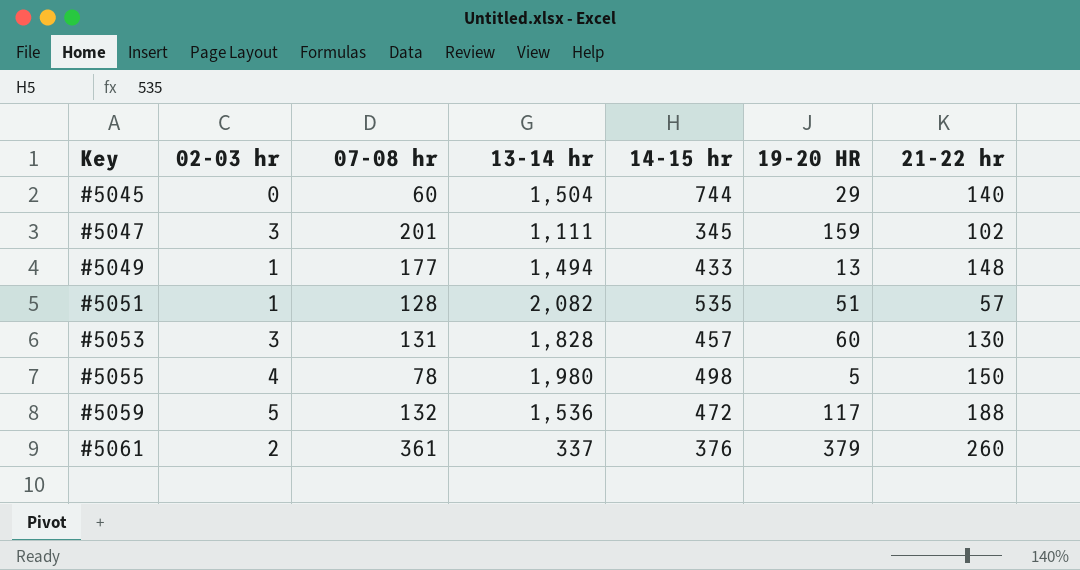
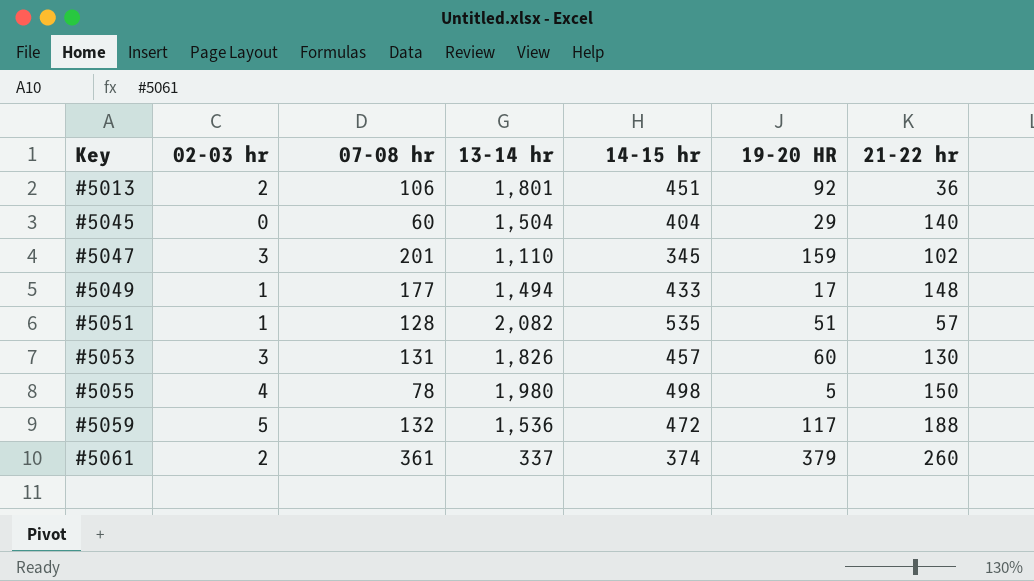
row #5013: none -> 2 | 106 | 1,801 | 451 | 92 | 36
#5045 | 14-15 hr: 744 -> 404
#5047 | 13-14 hr: 1,111 -> 1,110
#5049 | 19-20 HR: 13 -> 17
#5053 | 13-14 hr: 1,828 -> 1,826
#5061 | 14-15 hr: 376 -> 374

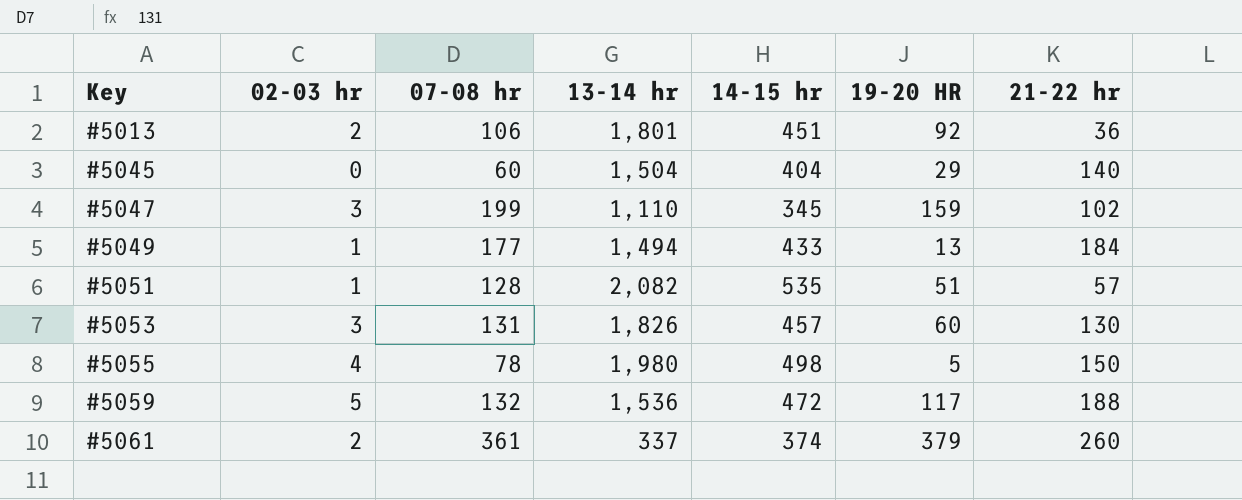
#5047 | 07-08 hr: 201 -> 199
#5049 | 19-20 HR: 17 -> 13
#5049 | 21-22 hr: 148 -> 184

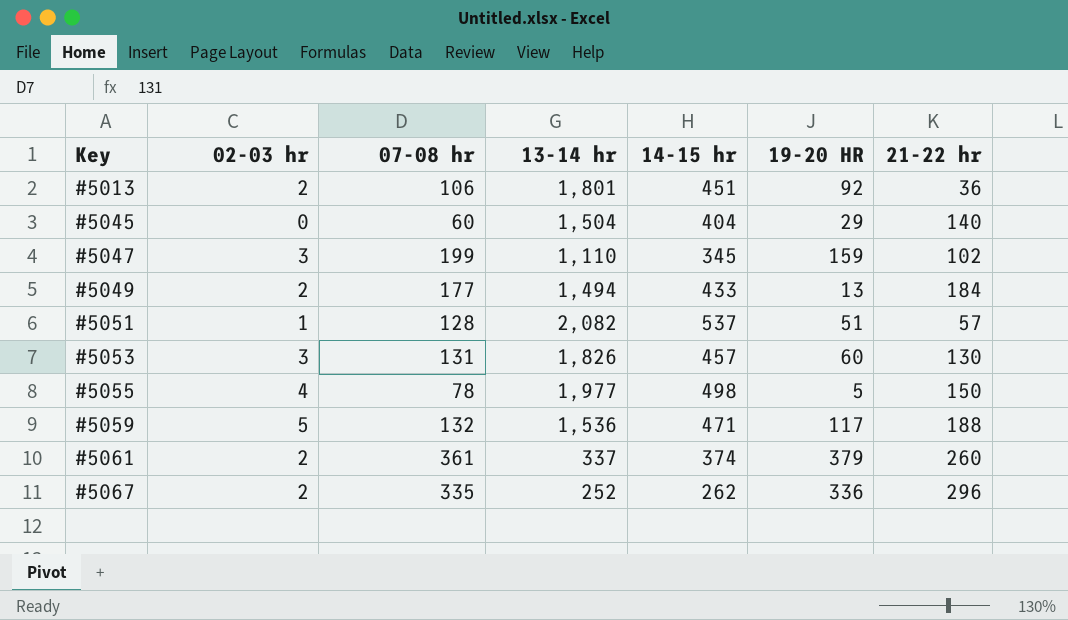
#5049 | 02-03 hr: 1 -> 2
#5051 | 14-15 hr: 535 -> 537
#5055 | 13-14 hr: 1,980 -> 1,977
#5059 | 14-15 hr: 472 -> 471
row #5067: none -> 2 | 335 | 252 | 262 | 336 | 296

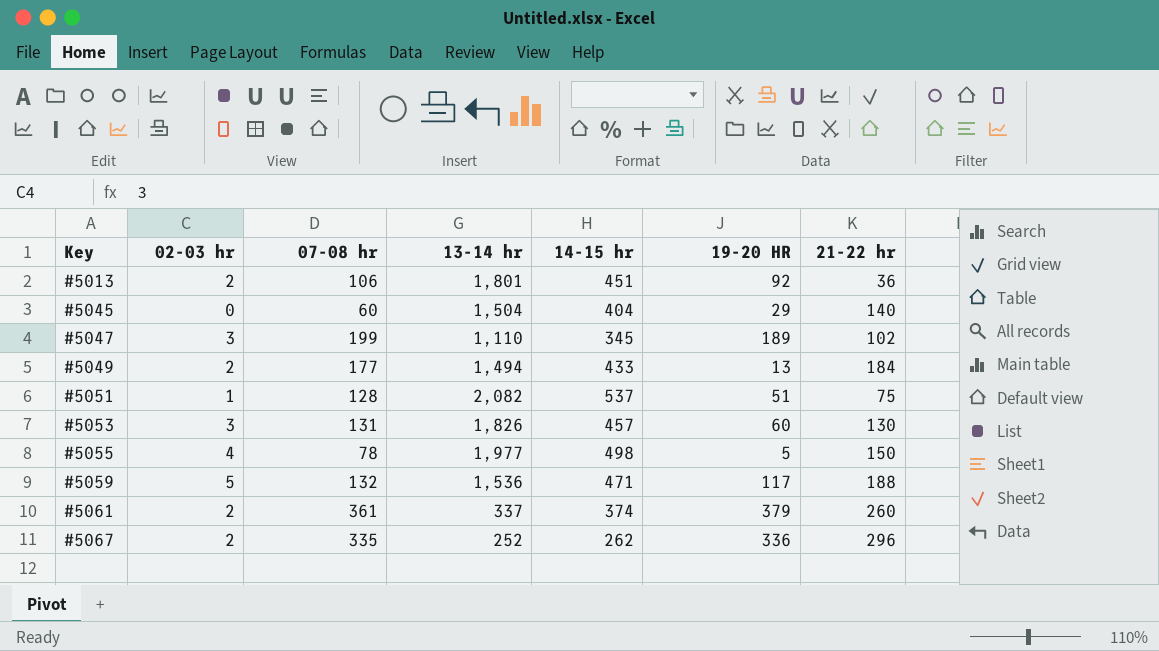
#5047 | 19-20 HR: 159 -> 189
#5051 | 21-22 hr: 57 -> 75

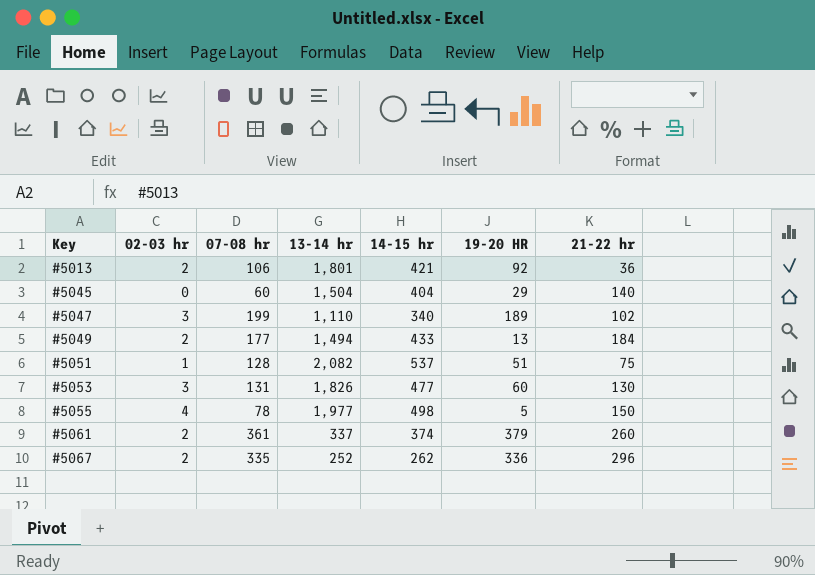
row #5059: 5 | 132 | 1,536 | 471 | 117 | 188 -> none
#5013 | 14-15 hr: 451 -> 421
#5047 | 14-15 hr: 345 -> 340
#5053 | 14-15 hr: 457 -> 477

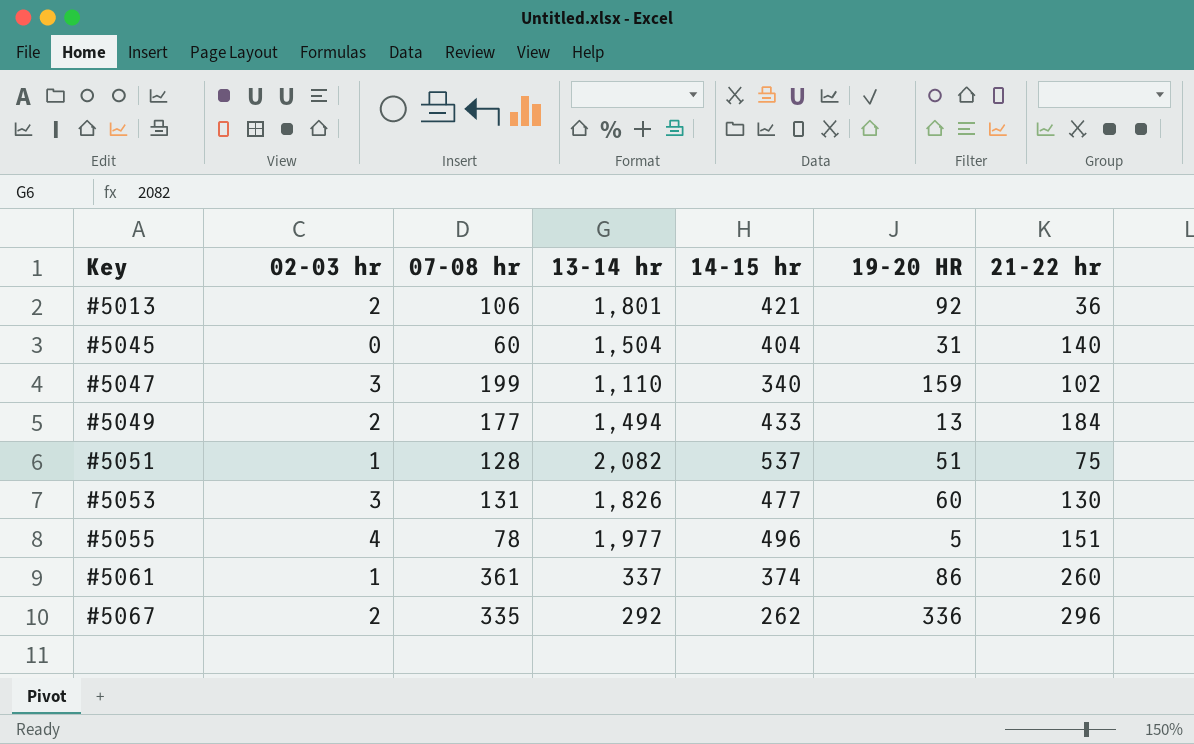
#5045 | 19-20 HR: 29 -> 31
#5047 | 19-20 HR: 189 -> 159
#5055 | 14-15 hr: 498 -> 496
#5055 | 21-22 hr: 150 -> 151
#5061 | 02-03 hr: 2 -> 1
#5061 | 19-20 HR: 379 -> 86
#5067 | 13-14 hr: 252 -> 292

